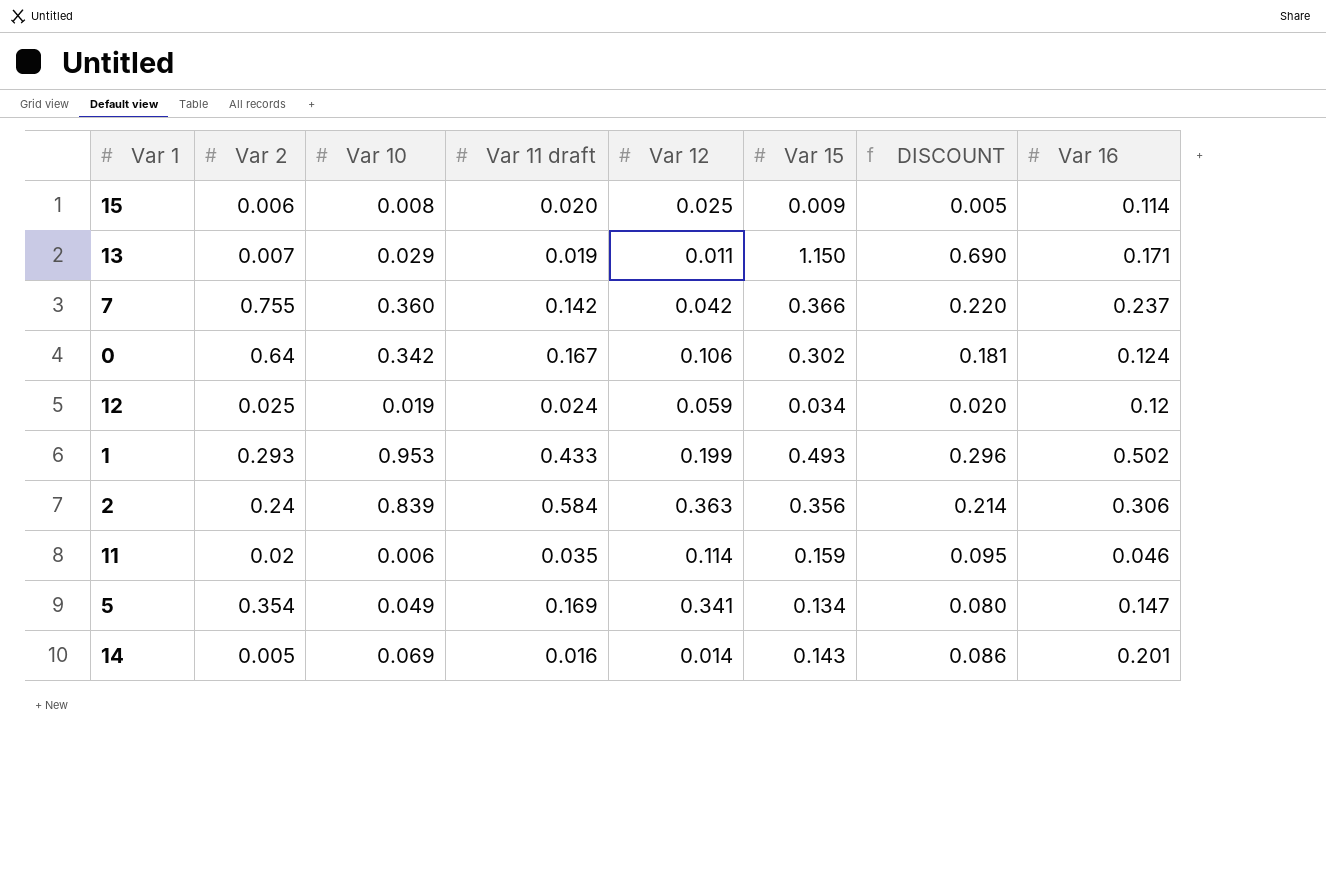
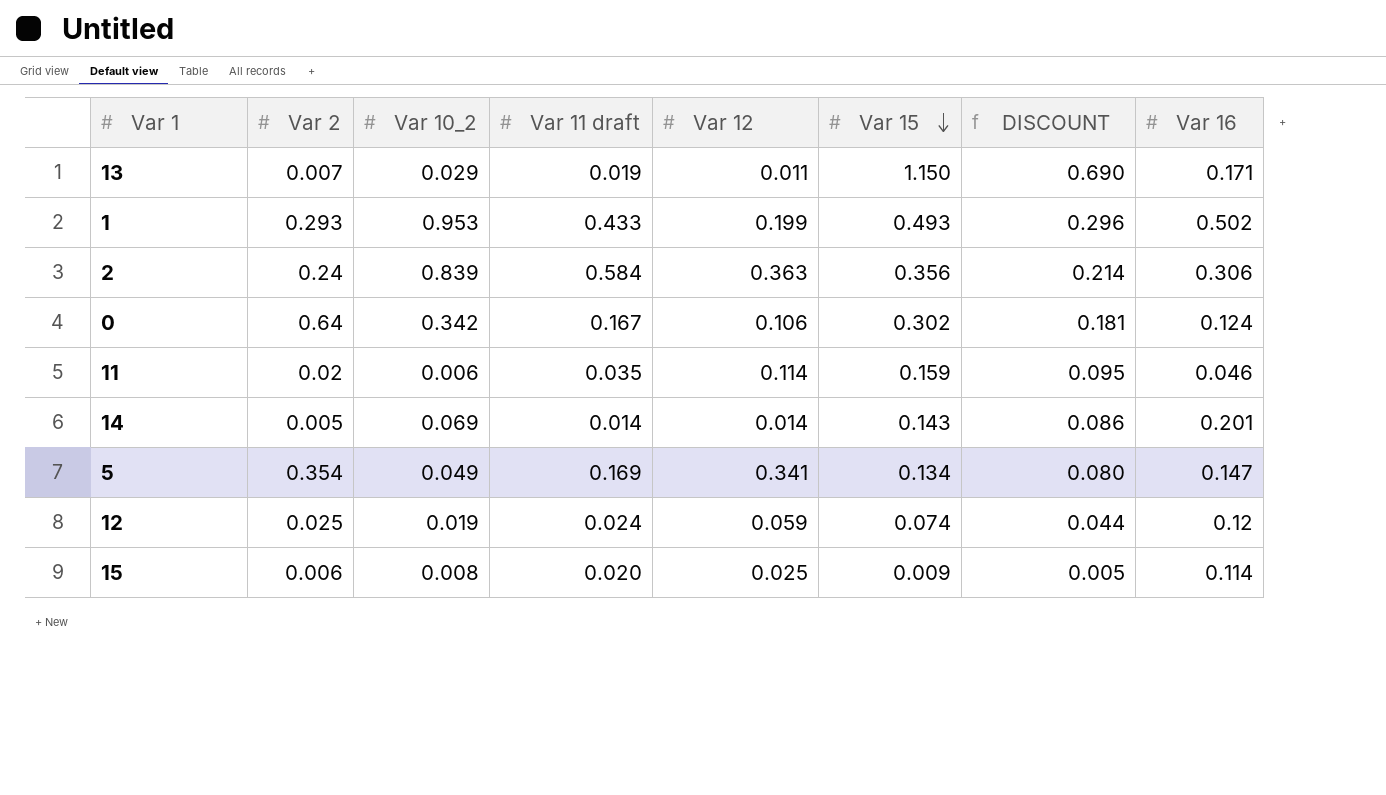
row order: none -> Var 15 descending
column name: Var 10 -> Var 10_2
row 7: 0.755 | 0.360 | 0.142 | 0.042 | 0.366 | 0.220 | 0.237 -> none
14 | Var 11 draft: 0.016 -> 0.014
12 | Var 15: 0.034 -> 0.074
12 | DISCOUNT: 0.020 -> 0.044

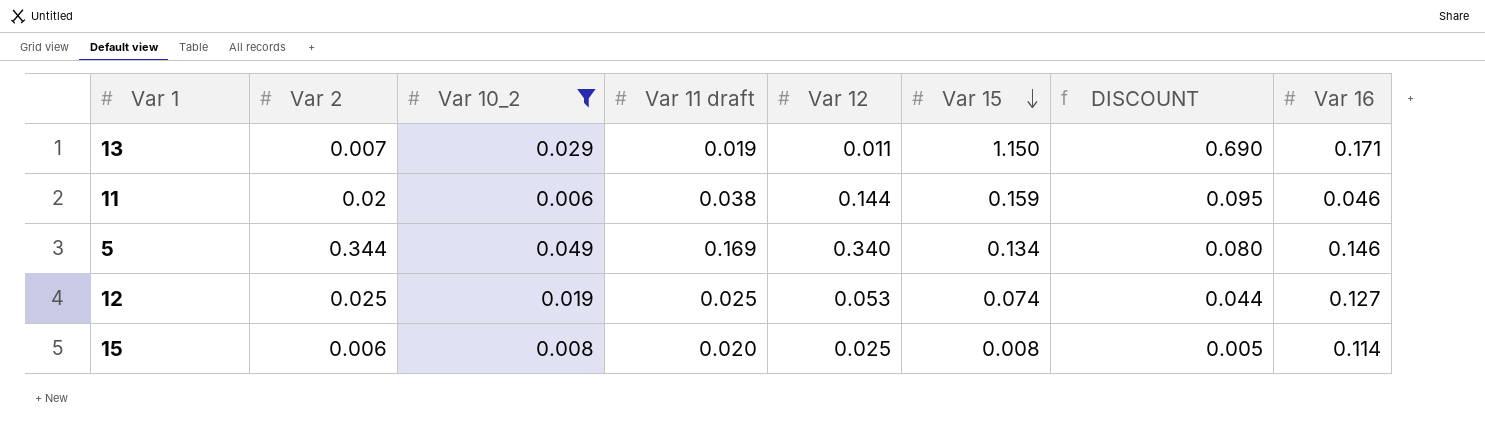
filter: none -> Var 10_2 <= 0.049
11 | Var 11 draft: 0.035 -> 0.038
11 | Var 12: 0.114 -> 0.144
5 | Var 2: 0.354 -> 0.344
5 | Var 12: 0.341 -> 0.340
5 | Var 16: 0.147 -> 0.146
12 | Var 11 draft: 0.024 -> 0.025
12 | Var 12: 0.059 -> 0.053
12 | Var 16: 0.12 -> 0.127
15 | Var 15: 0.009 -> 0.008

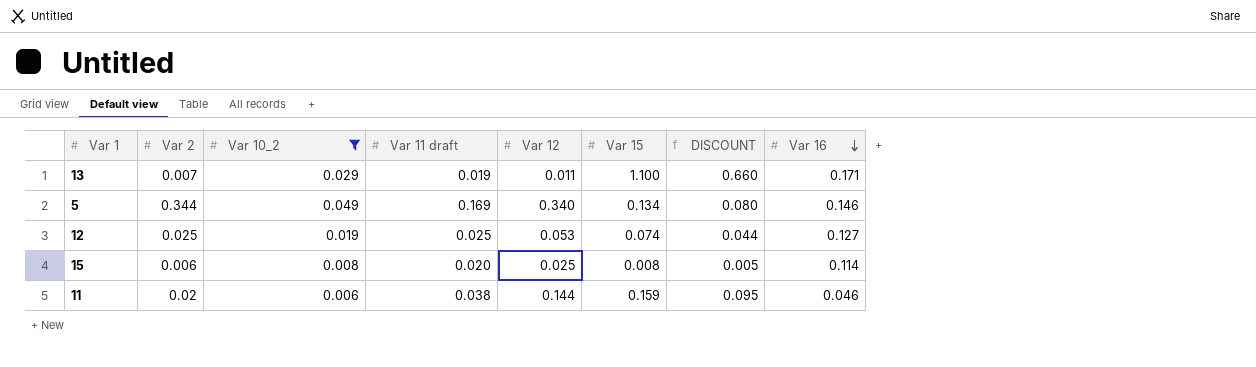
row order: Var 15 descending -> Var 16 descending
13 | Var 15: 1.150 -> 1.100
13 | DISCOUNT: 0.690 -> 0.660

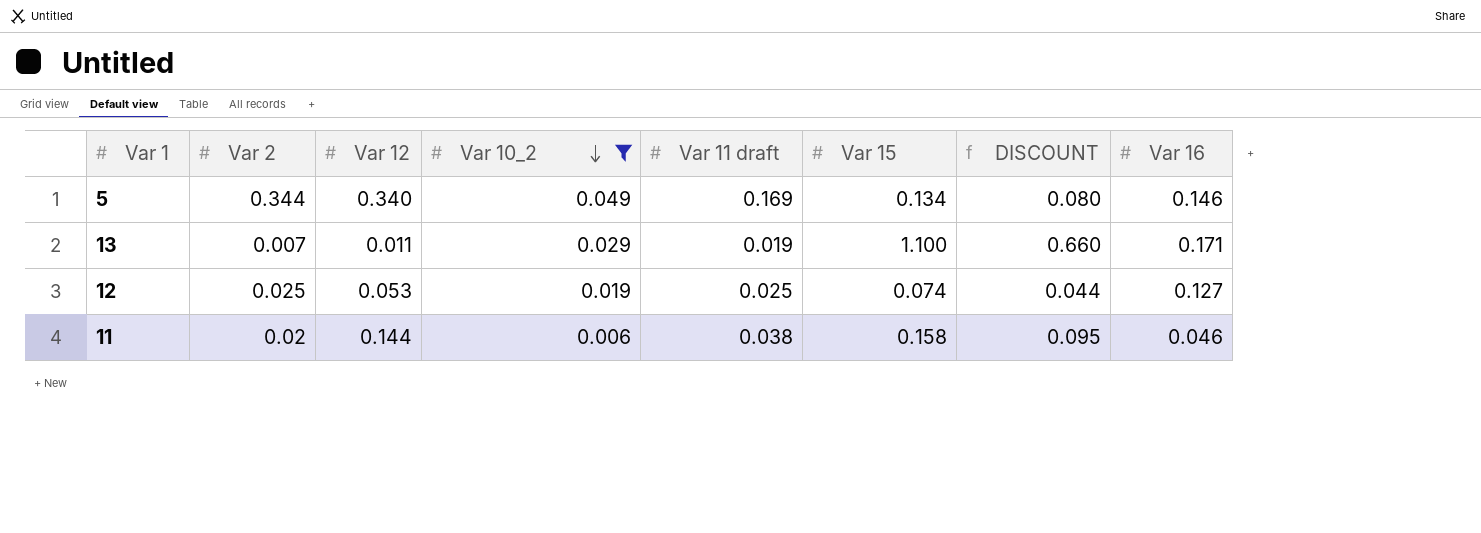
row order: Var 16 descending -> Var 10_2 descending
column Var 12 | position: 5 -> 3
row 15: 0.006 | 0.008 | 0.020 | 0.025 | 0.008 | 0.005 | 0.114 -> none
11 | Var 15: 0.159 -> 0.158

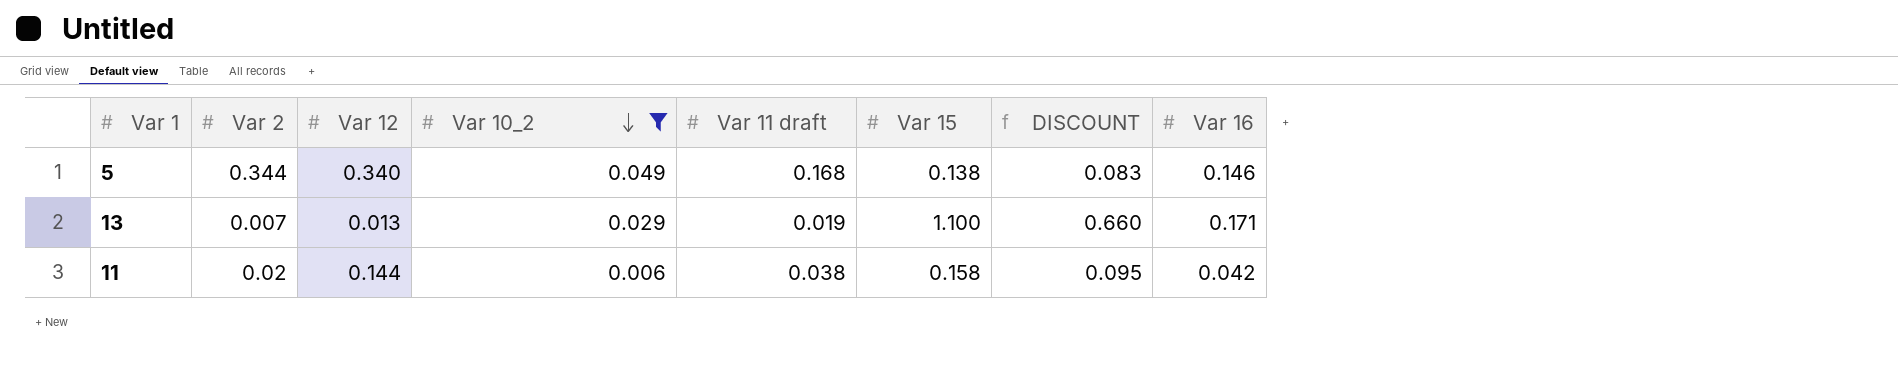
row 12: 0.025 | 0.053 | 0.019 | 0.025 | 0.074 | 0.044 | 0.127 -> none
5 | Var 11 draft: 0.169 -> 0.168
5 | Var 15: 0.134 -> 0.138
5 | DISCOUNT: 0.080 -> 0.083
13 | Var 12: 0.011 -> 0.013
11 | Var 16: 0.046 -> 0.042

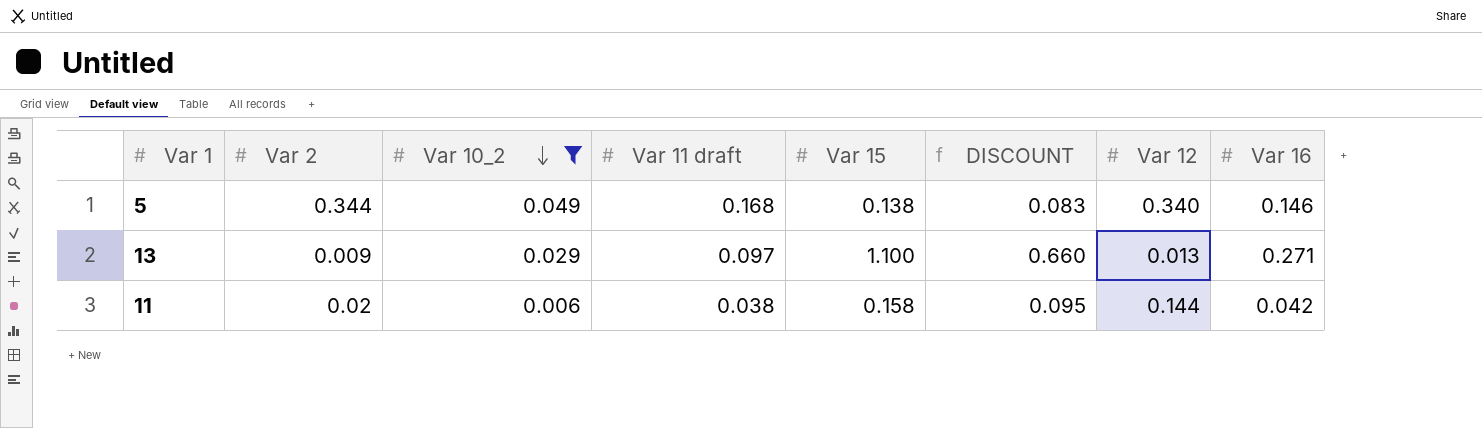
column Var 12 | position: 3 -> 7
13 | Var 2: 0.007 -> 0.009
13 | Var 11 draft: 0.019 -> 0.097
13 | Var 16: 0.171 -> 0.271

